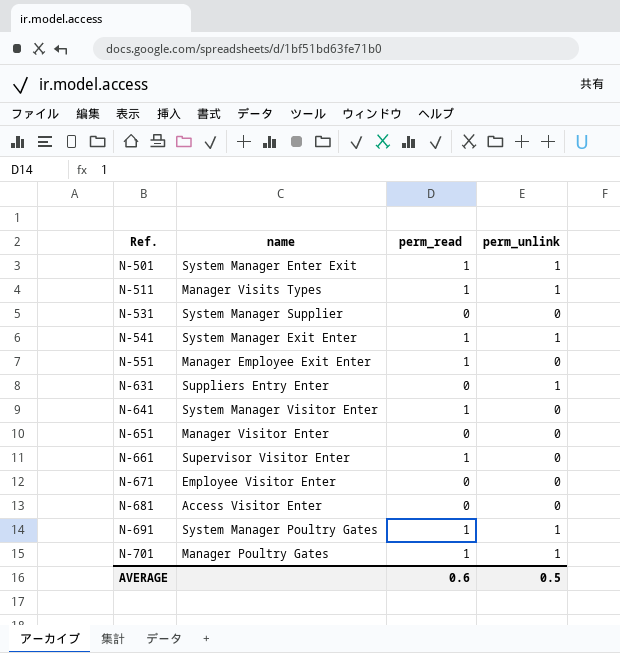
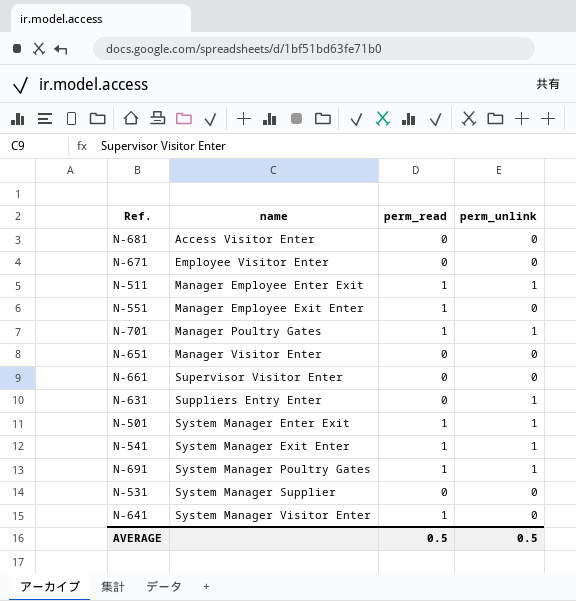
row order: Ref. ascending -> name ascending
N-511 | name: Manager Visits Types -> Manager Employee Enter Exit
N-661 | perm_read: 1 -> 0
AVERAGE | perm_read: 0.6 -> 0.5

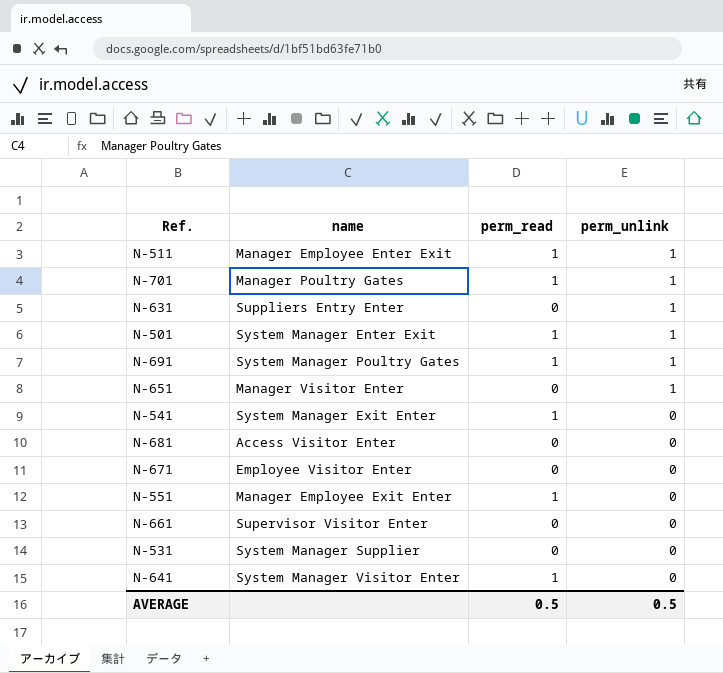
row order: name ascending -> perm_unlink descending
N-651 | perm_unlink: 0 -> 1
N-541 | perm_unlink: 1 -> 0

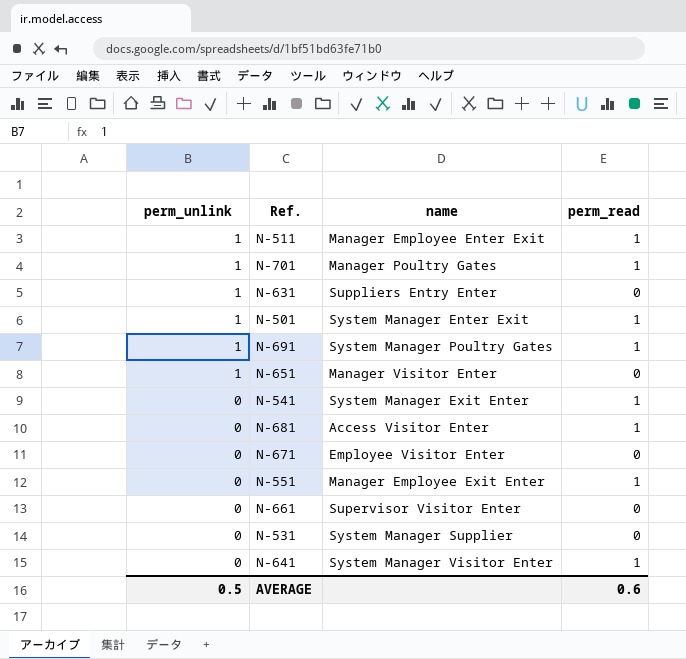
column perm_unlink | position: 4 -> 1
N-681 | perm_read: 0 -> 1
AVERAGE | perm_read: 0.5 -> 0.6

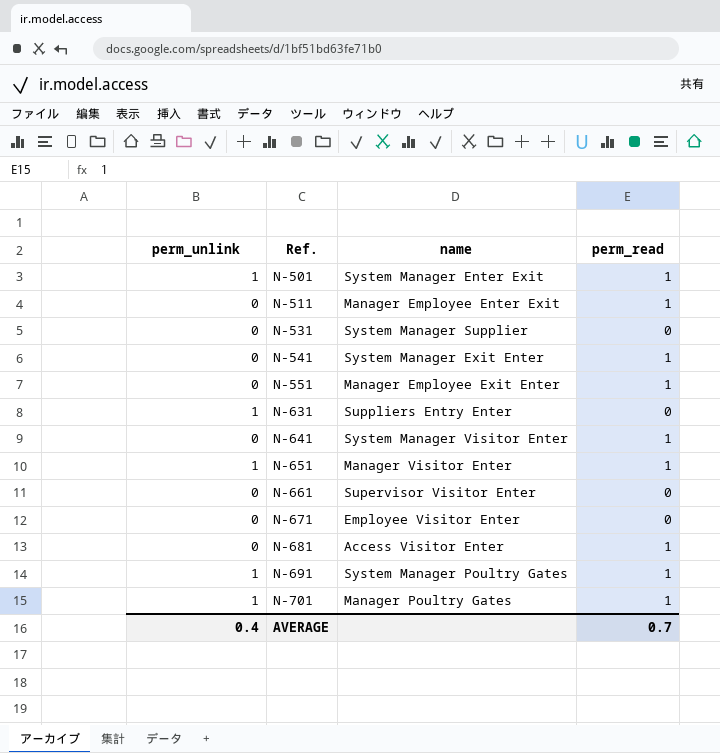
row order: perm_unlink descending -> Ref. ascending
N-511 | perm_unlink: 1 -> 0
N-651 | perm_read: 0 -> 1
AVERAGE | perm_unlink: 0.5 -> 0.4
AVERAGE | perm_read: 0.6 -> 0.7

